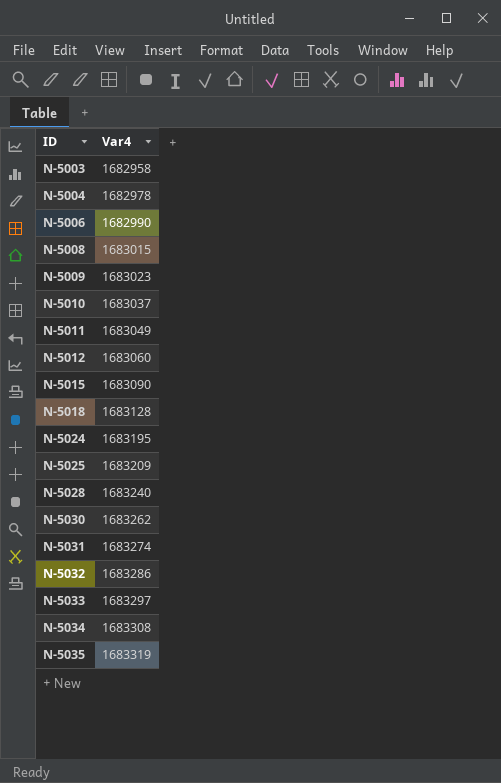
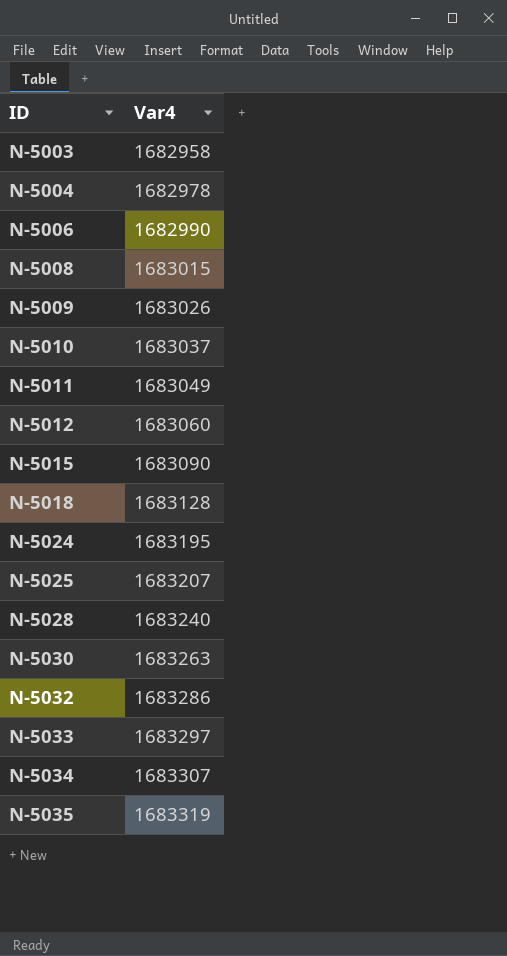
row N-5031: 1683274 -> none
N-5009 | Var4: 1683023 -> 1683026
N-5025 | Var4: 1683209 -> 1683207
N-5030 | Var4: 1683262 -> 1683263
N-5034 | Var4: 1683308 -> 1683307

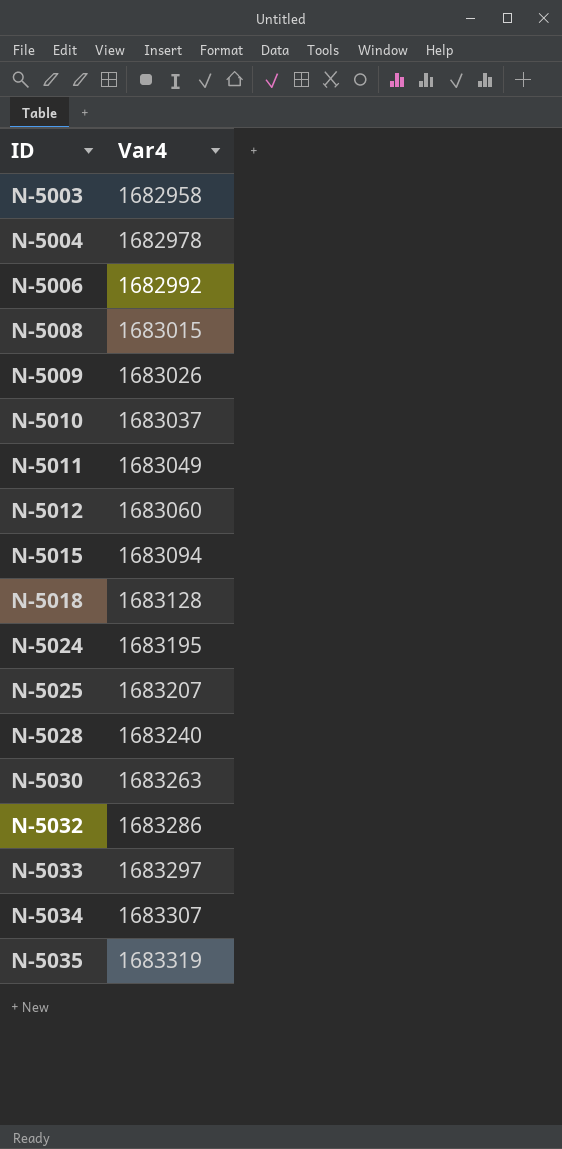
N-5006 | Var4: 1682990 -> 1682992
N-5015 | Var4: 1683090 -> 1683094

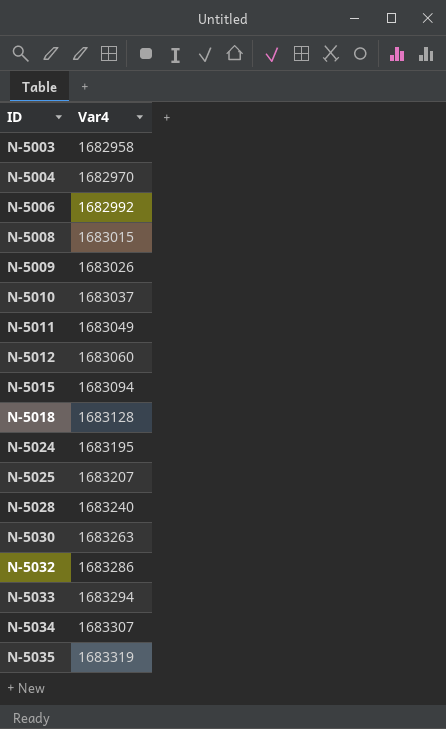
N-5004 | Var4: 1682978 -> 1682970
N-5033 | Var4: 1683297 -> 1683294

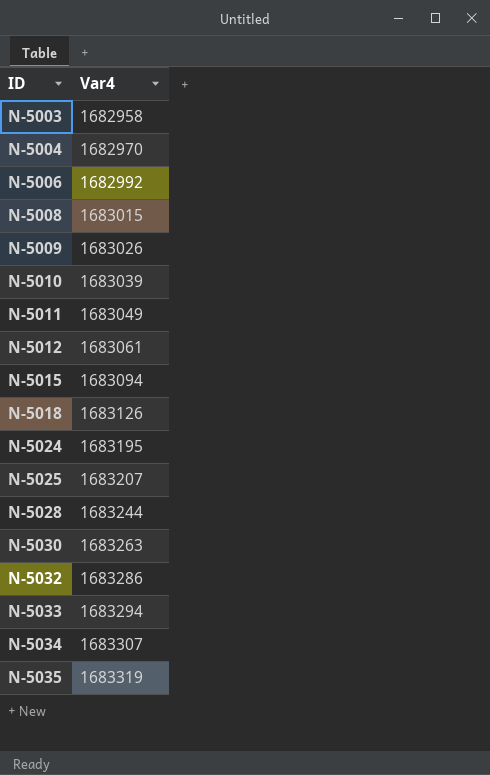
N-5010 | Var4: 1683037 -> 1683039
N-5012 | Var4: 1683060 -> 1683061
N-5018 | Var4: 1683128 -> 1683126
N-5028 | Var4: 1683240 -> 1683244

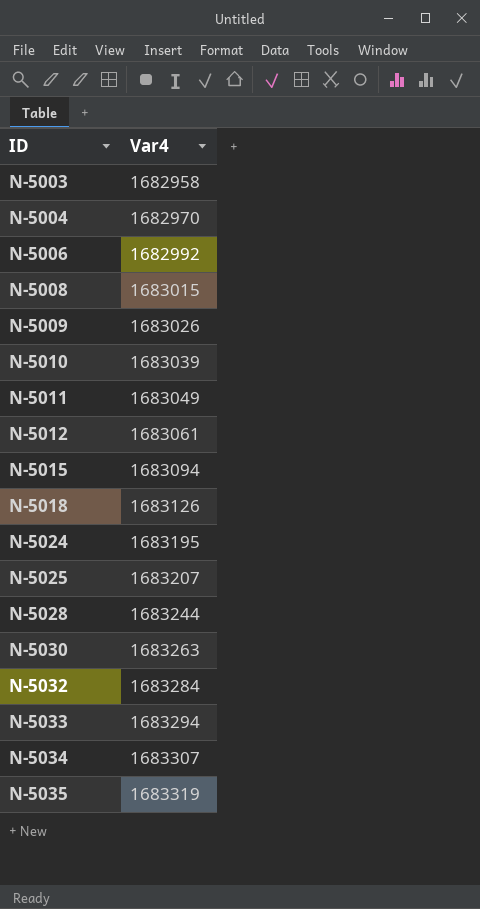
N-5032 | Var4: 1683286 -> 1683284

